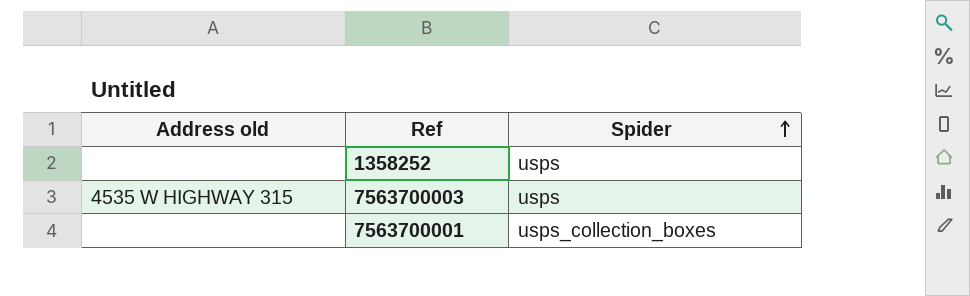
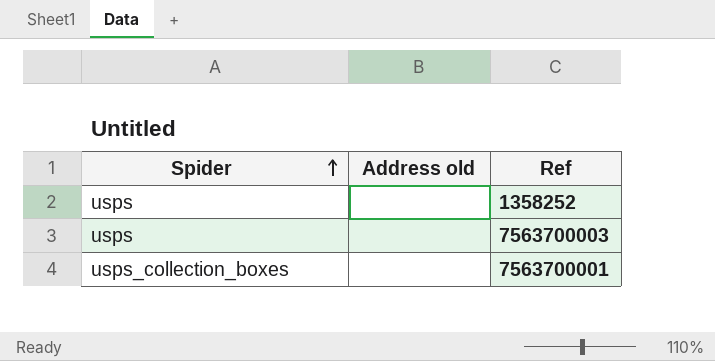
column Spider | position: 3 -> 1
7563700003 | Address old: 4535 W HIGHWAY 315 -> none

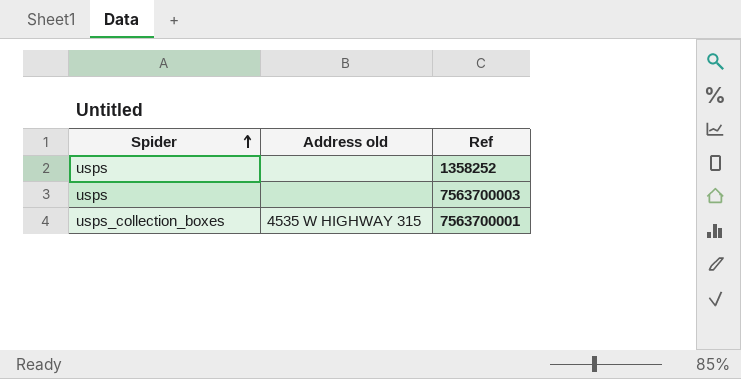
7563700001 | Address old: none -> 4535 W HIGHWAY 315

